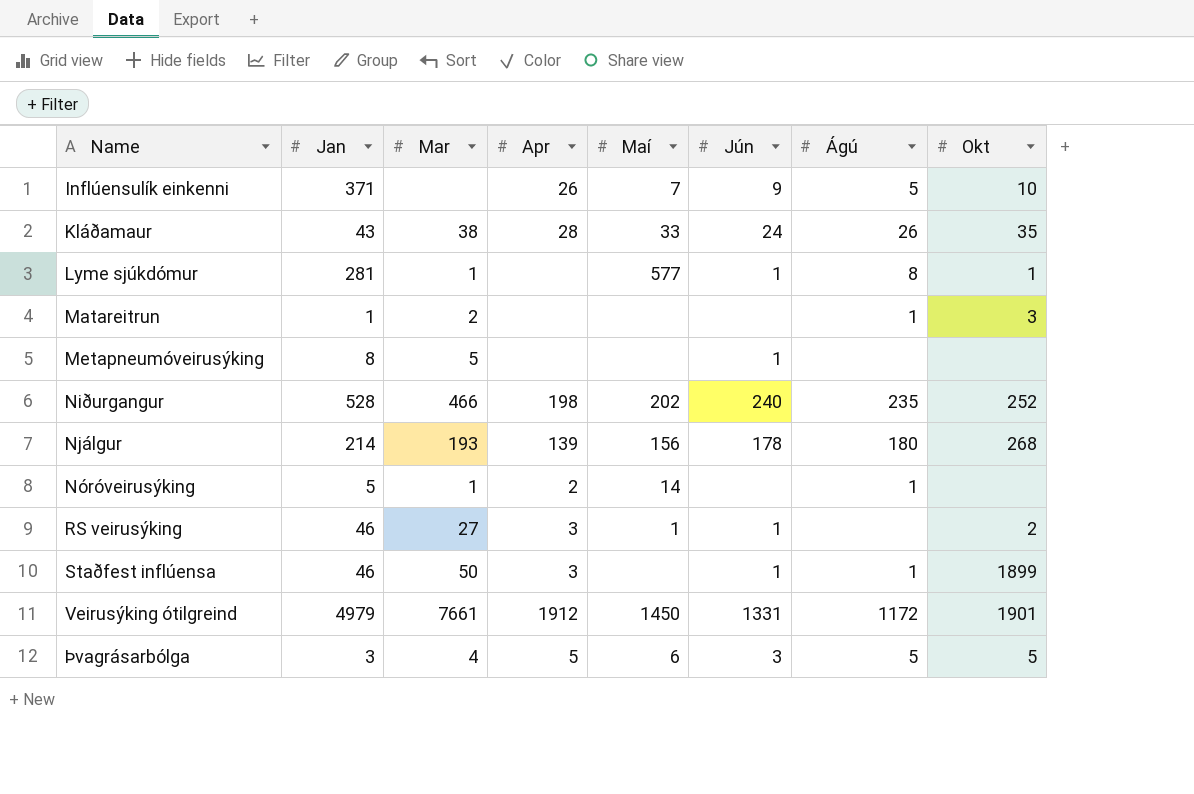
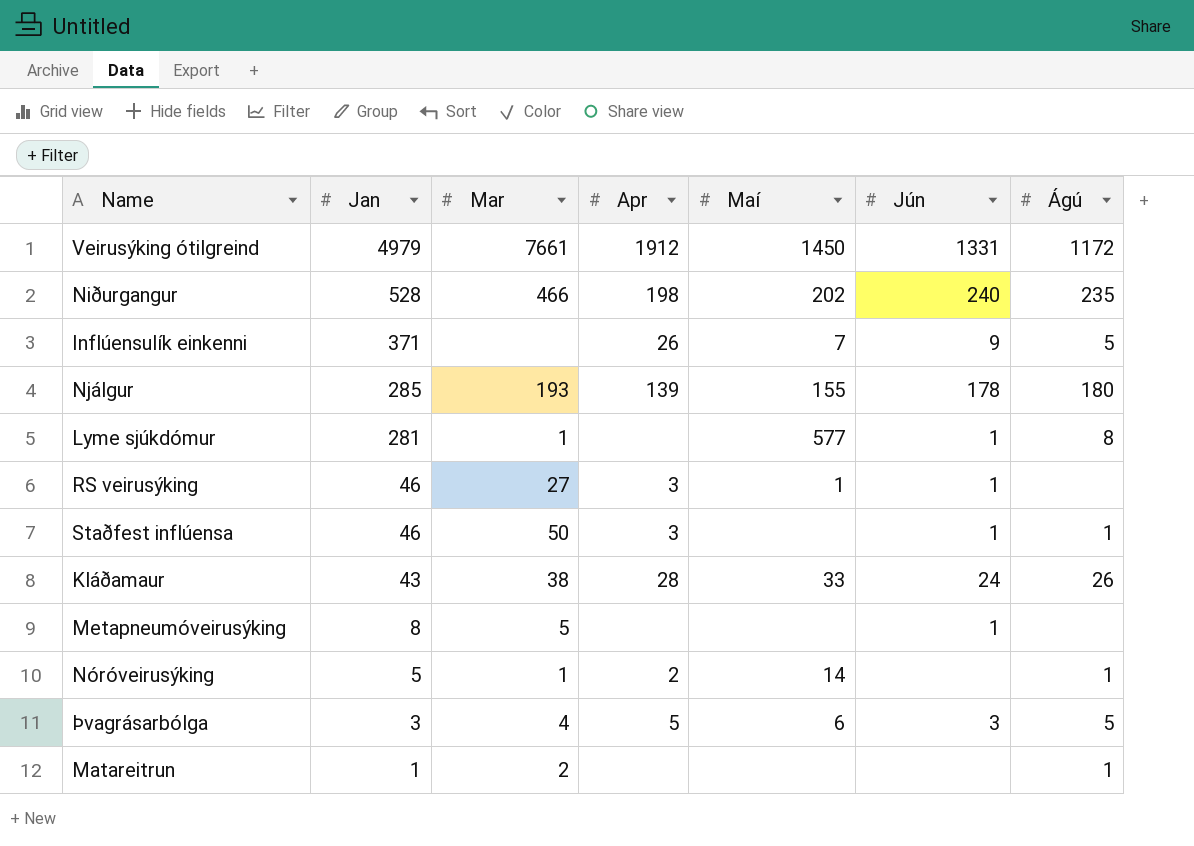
row order: Name ascending -> Jan descending
column Okt | position: 8 -> none
Njálgur | Jan: 214 -> 285
Njálgur | Maí: 156 -> 155

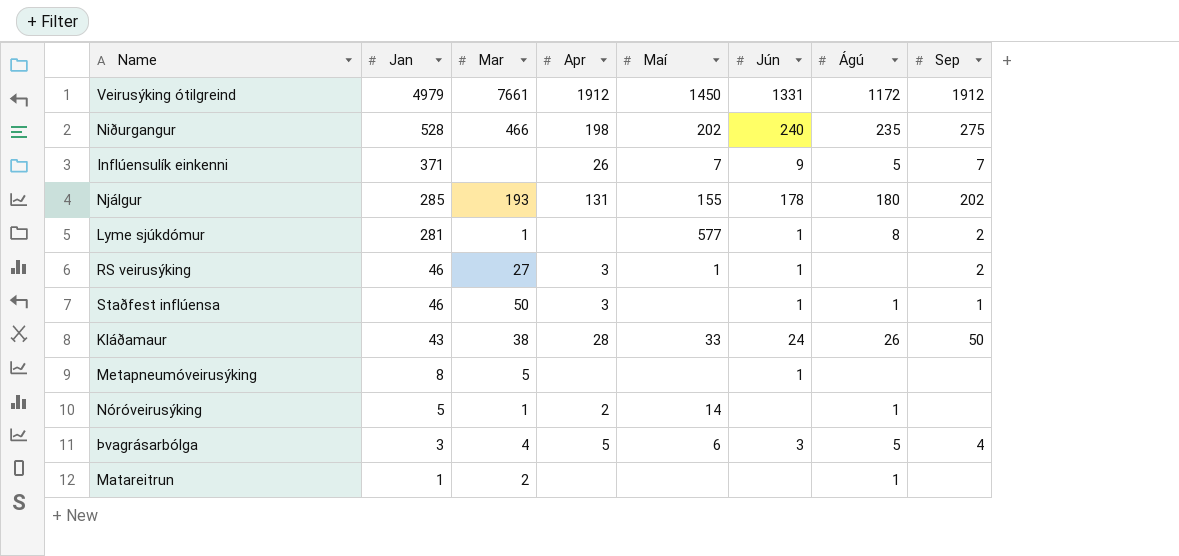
column Sep | position: none -> 8
Njálgur | Apr: 139 -> 131

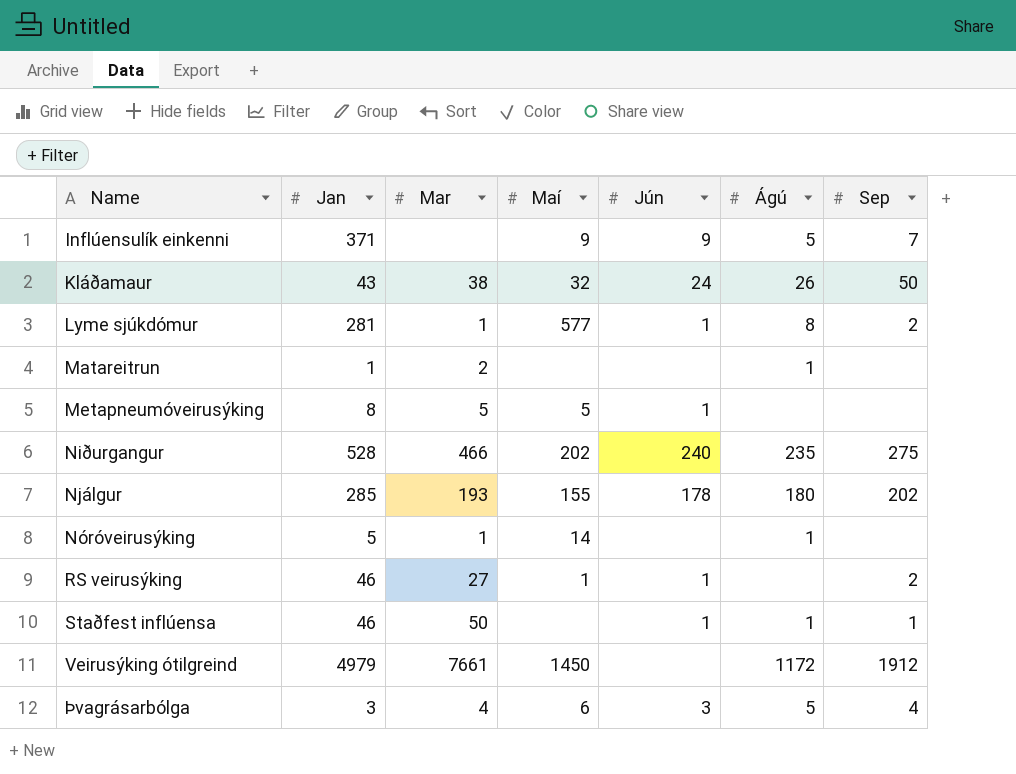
row order: Jan descending -> Name ascending
column Apr | position: 4 -> none
Inflúensulík einkenni | Maí: 7 -> 9
Kláðamaur | Maí: 33 -> 32
Metapneumóveirusýking | Maí: none -> 5
Veirusýking ótilgreind | Jún: 1331 -> none

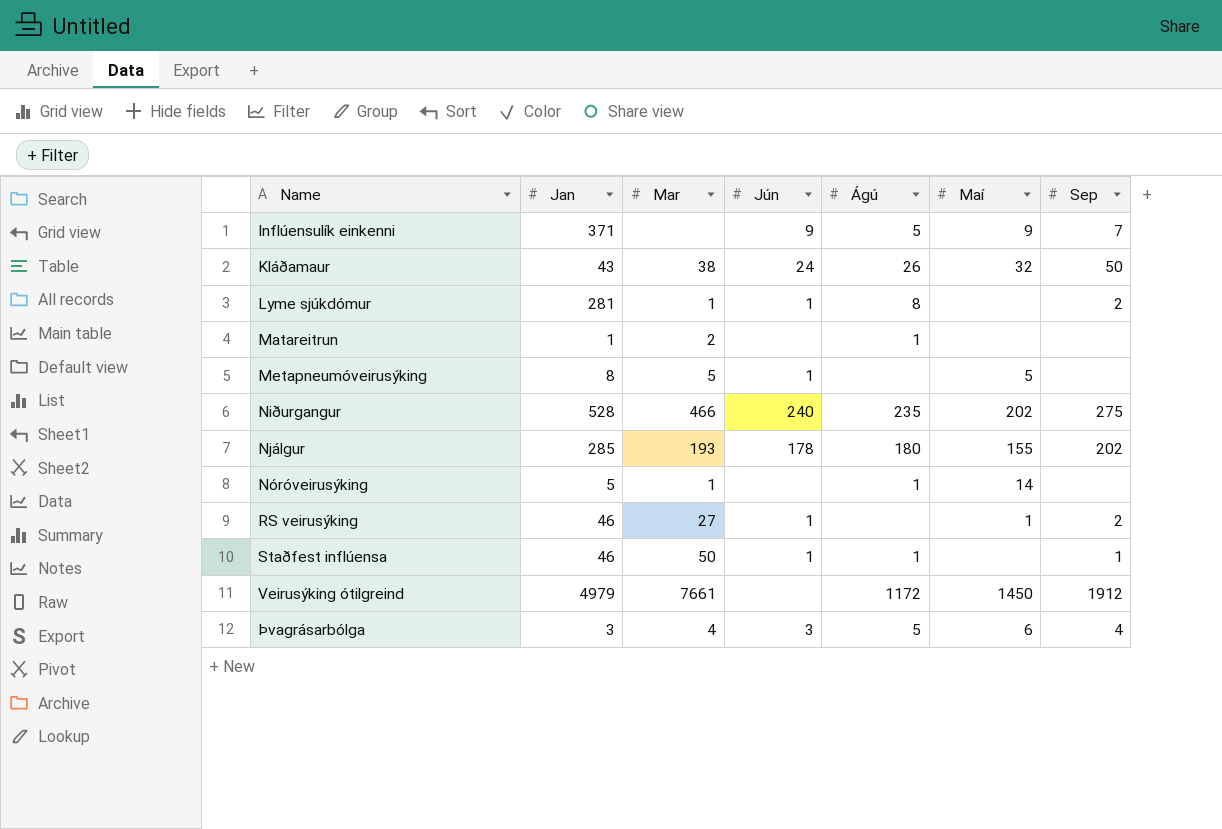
column Maí | position: 4 -> 6
Lyme sjúkdómur | Maí: 577 -> none

